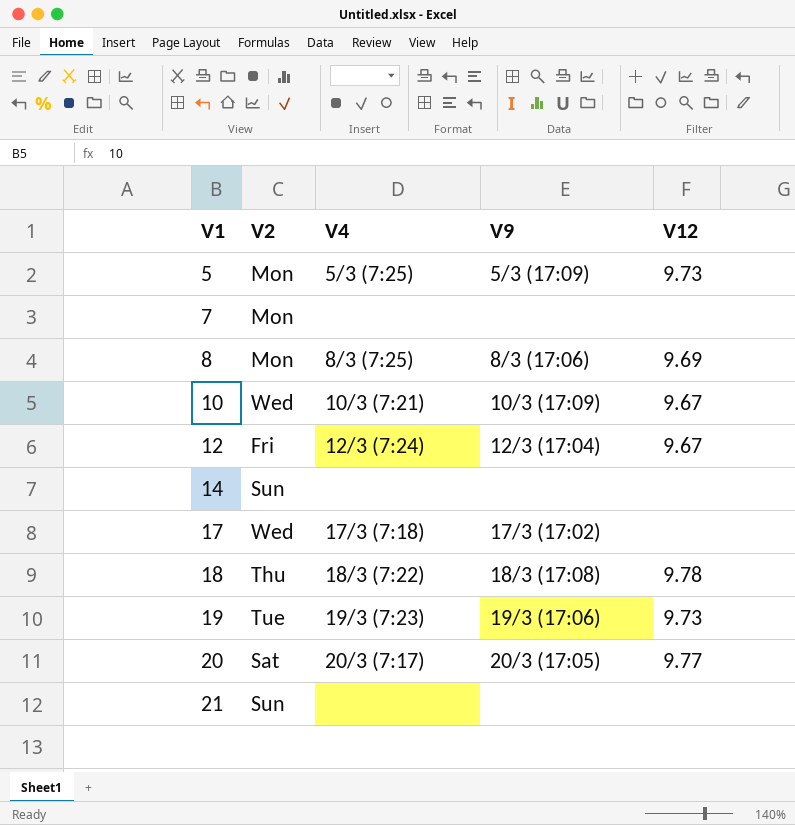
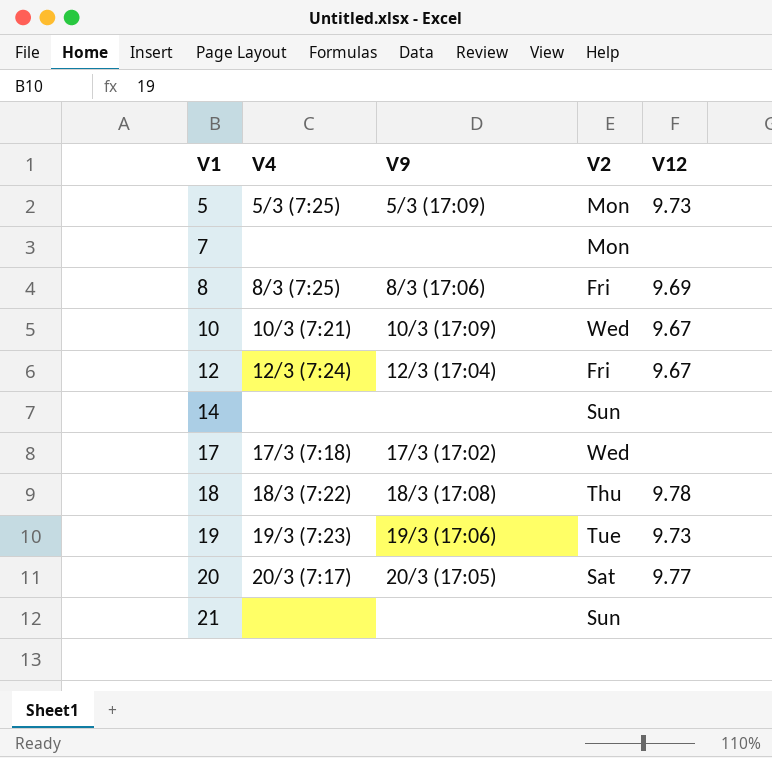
column V2 | position: 2 -> 4
8 | V2: Mon -> Fri

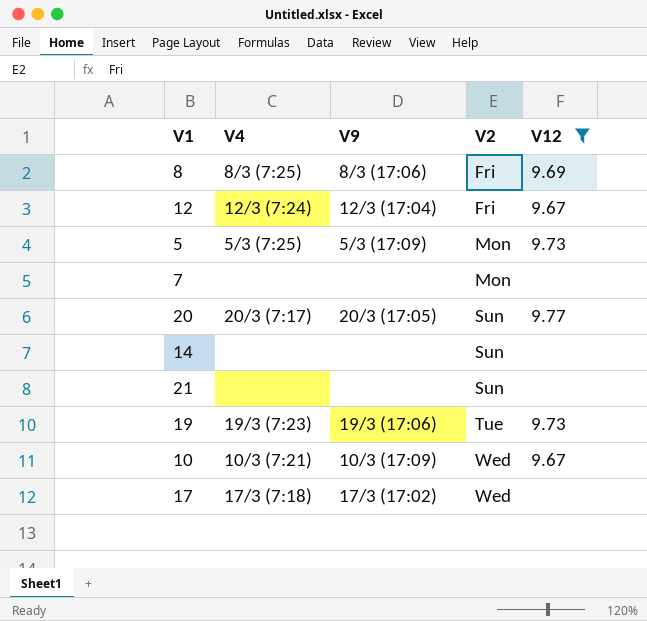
filter: none -> V12 != 9.78
row order: V1 ascending -> V2 ascending
20 | V2: Sat -> Sun

